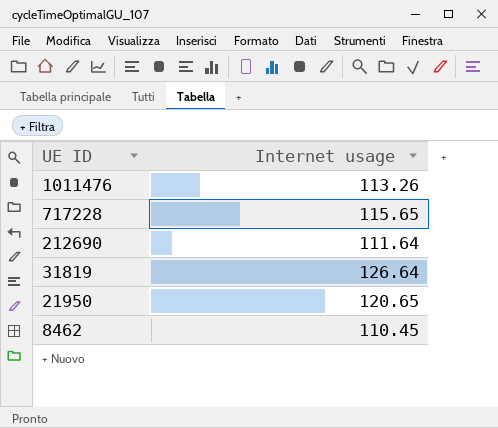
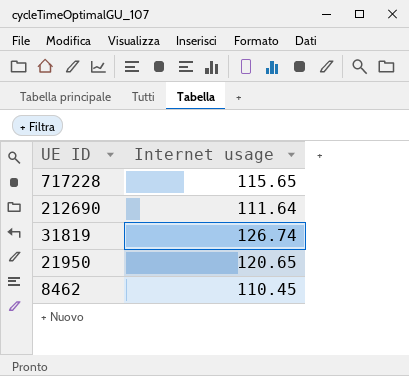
row 1011476: 113.26 -> none
31819 | Internet usage: 126.64 -> 126.74

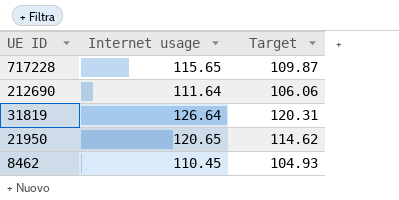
column Target | formula: none -> [Internet usage] * 0.95
31819 | Internet usage: 126.74 -> 126.64

